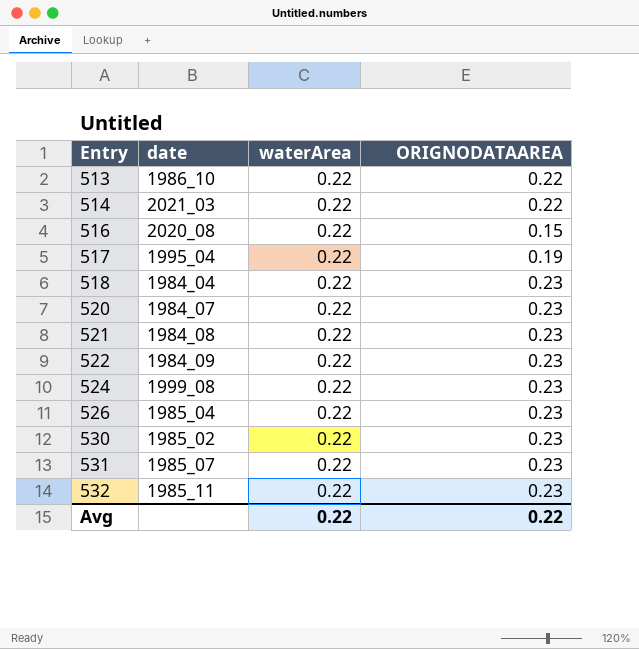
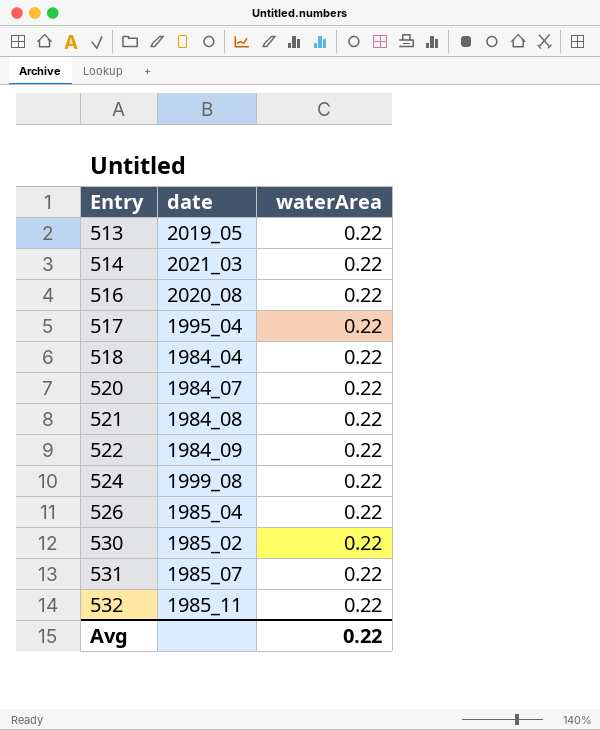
column ORIGNODATAAREA | position: 4 -> none
513 | date: 1986_10 -> 2019_05

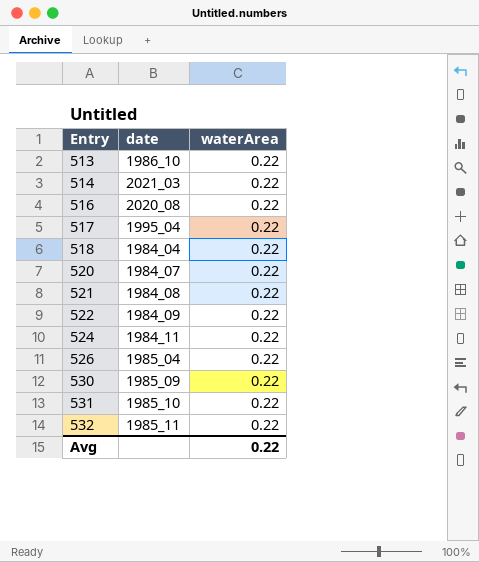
513 | date: 2019_05 -> 1986_10
524 | date: 1999_08 -> 1984_11
530 | date: 1985_02 -> 1985_09
531 | date: 1985_07 -> 1985_10

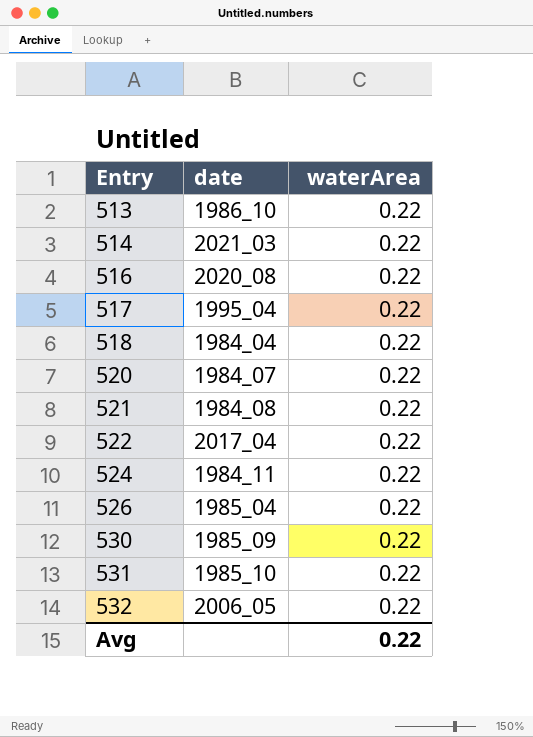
522 | date: 1984_09 -> 2017_04
532 | date: 1985_11 -> 2006_05

